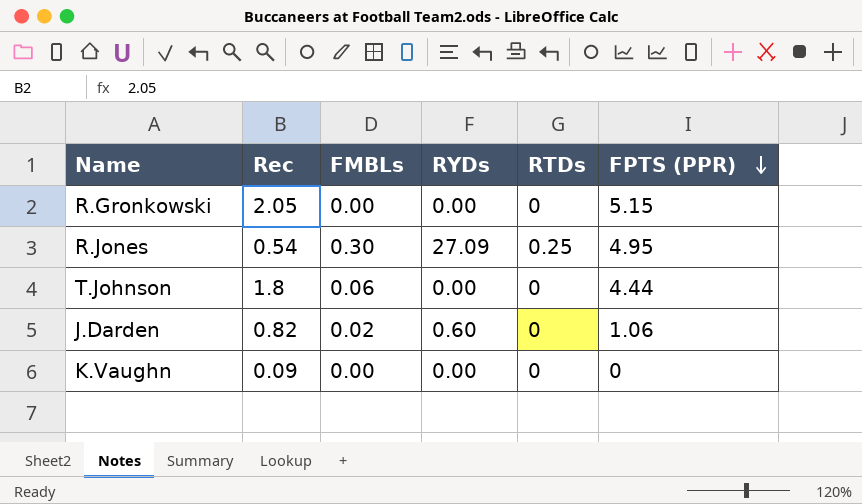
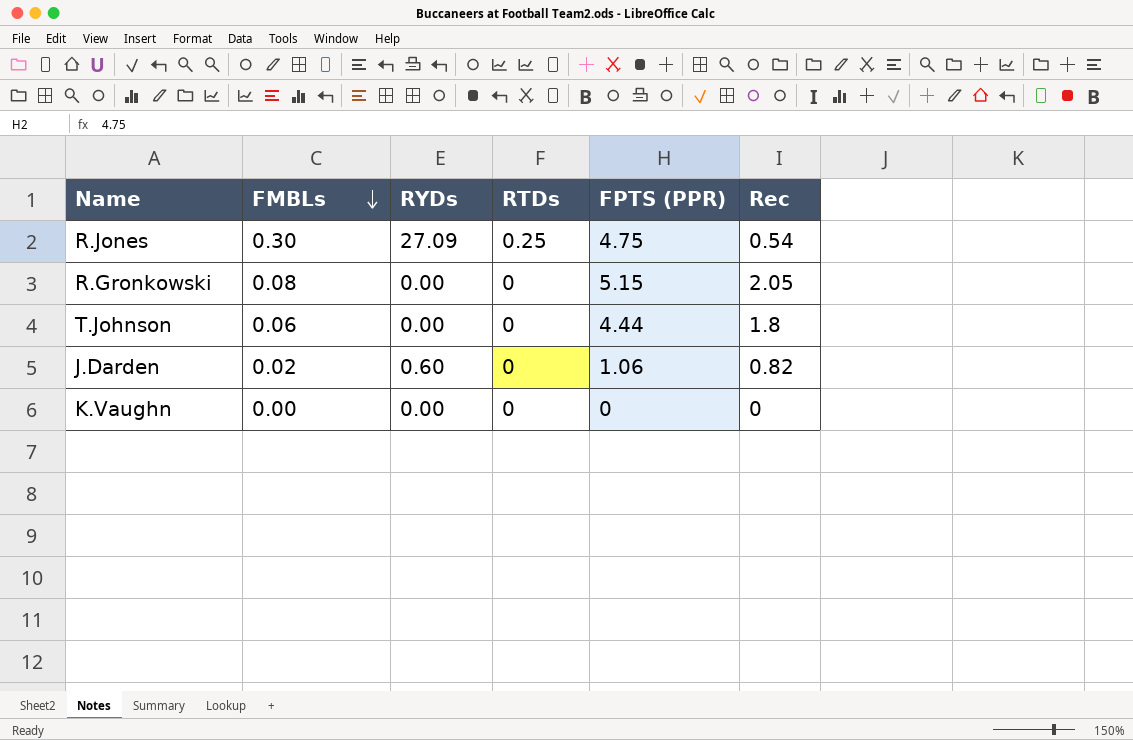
row order: FPTS (PPR) descending -> FMBLs descending
column Rec | position: 2 -> 6
R.Jones | FPTS (PPR): 4.95 -> 4.75
R.Gronkowski | FMBLs: 0.00 -> 0.08
K.Vaughn | Rec: 0.09 -> 0

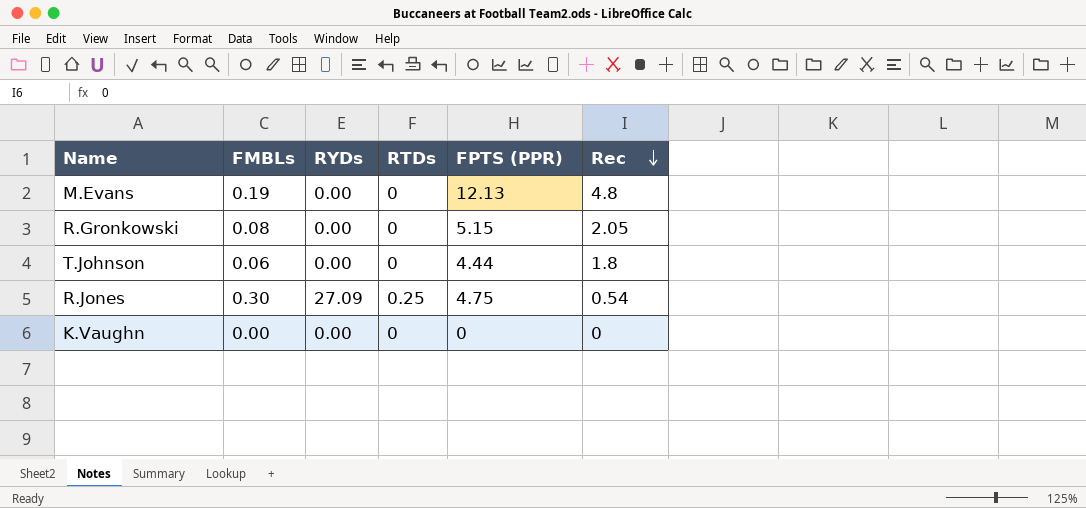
row order: FMBLs descending -> Rec descending
row J.Darden: 0.02 | 0.60 | 0 | 1.06 | 0.82 -> none
row M.Evans: none -> 0.19 | 0.00 | 0 | 12.13 | 4.8

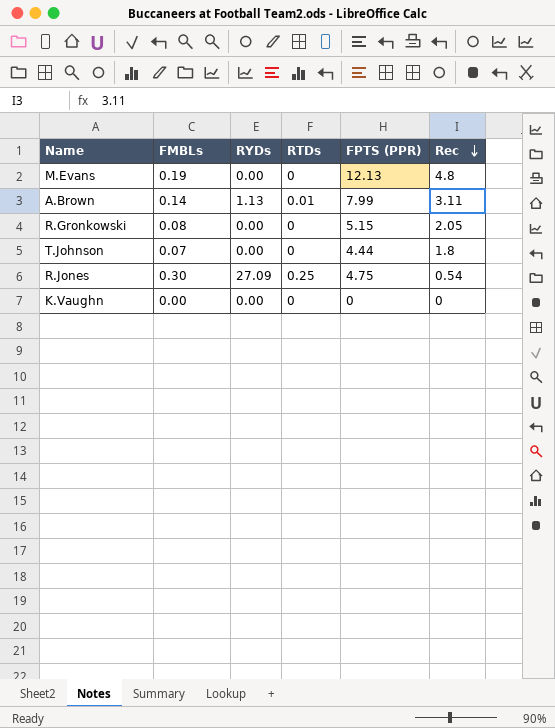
row A.Brown: none -> 0.14 | 1.13 | 0.01 | 7.99 | 3.11
T.Johnson | FMBLs: 0.06 -> 0.07

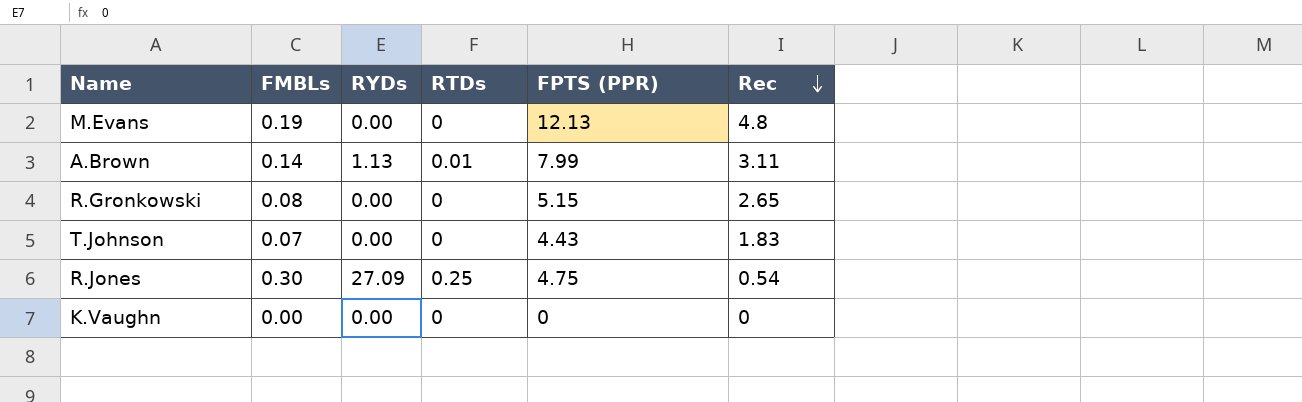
R.Gronkowski | Rec: 2.05 -> 2.65
T.Johnson | FPTS (PPR): 4.44 -> 4.43
T.Johnson | Rec: 1.8 -> 1.83

